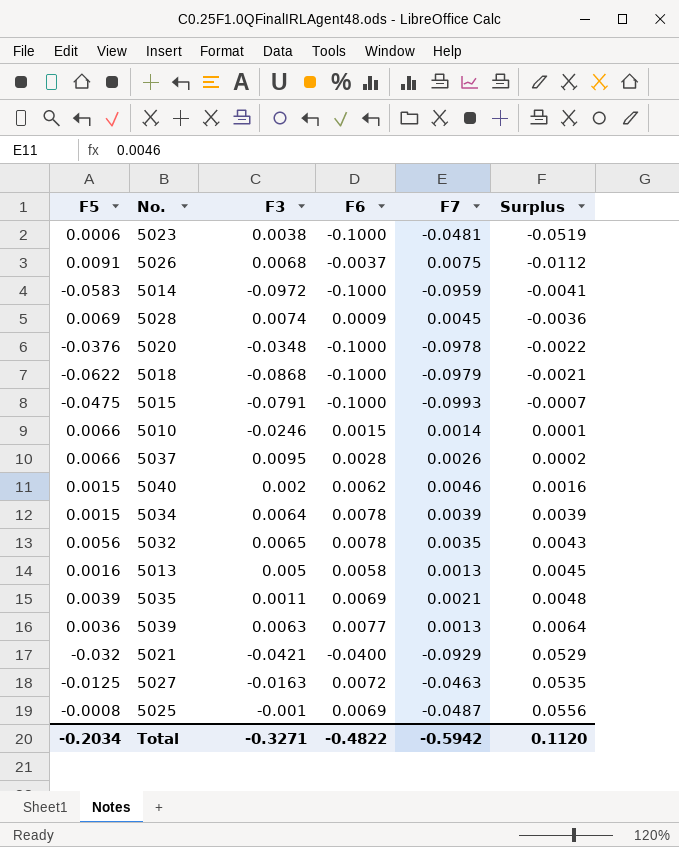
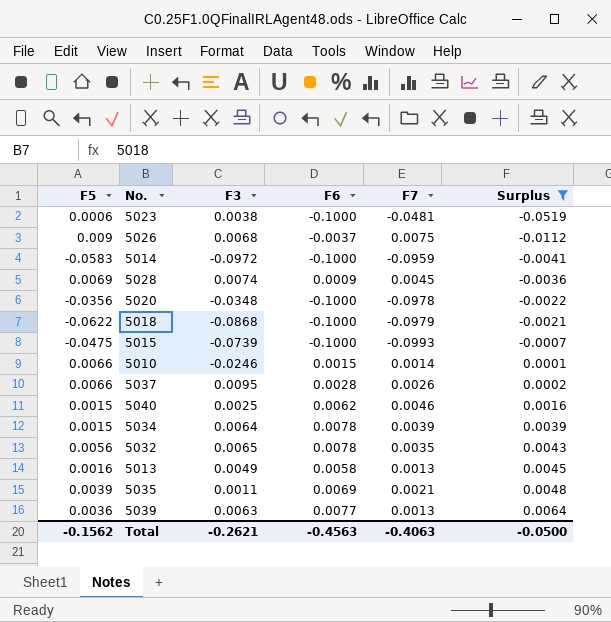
filter: none -> Surplus <= 0.0064
5026 | F5: 0.0091 -> 0.009
5020 | F5: -0.0376 -> -0.0356
5015 | F3: -0.0791 -> -0.0739
5040 | F3: 0.002 -> 0.0025
5013 | F3: 0.005 -> 0.0049
Total | F5: -0.2034 -> -0.1562
Total | F3: -0.3271 -> -0.2621
Total | F6: -0.4822 -> -0.4563
Total | F7: -0.5942 -> -0.4063
Total | Surplus: 0.1120 -> -0.0500

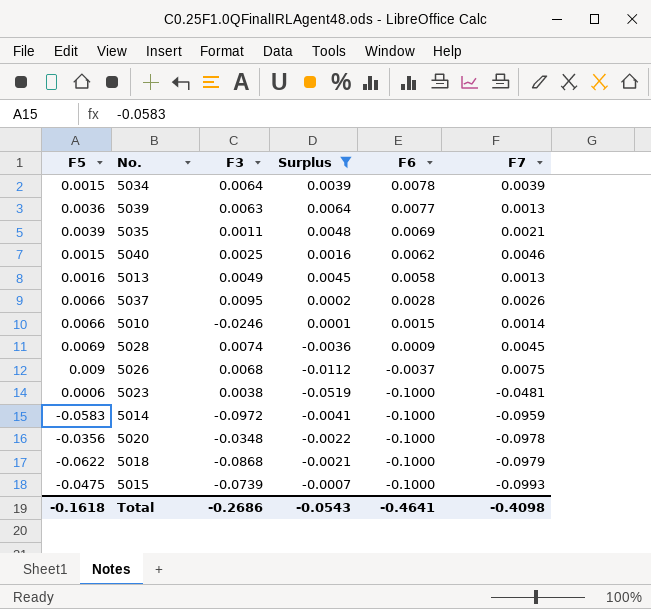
row order: Surplus ascending -> F6 descending
column Surplus | position: 6 -> 4
row 5032: 0.0056 | 0.0065 | 0.0078 | 0.0035 | 0.0043 -> none
Total | F5: -0.1562 -> -0.1618
Total | F3: -0.2621 -> -0.2686
Total | Surplus: -0.0500 -> -0.0543
Total | F6: -0.4563 -> -0.4641
Total | F7: -0.4063 -> -0.4098

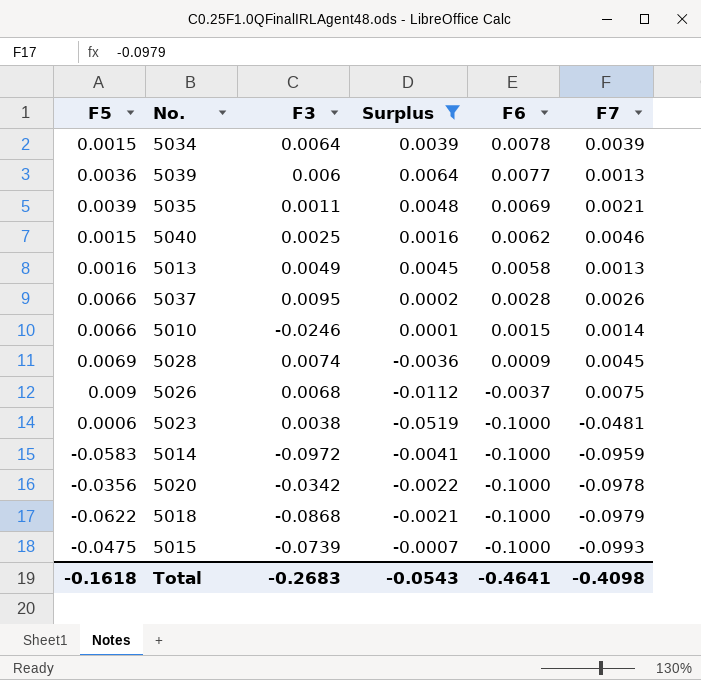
5039 | F3: 0.0063 -> 0.006
5020 | F3: -0.0348 -> -0.0342
Total | F3: -0.2686 -> -0.2683

